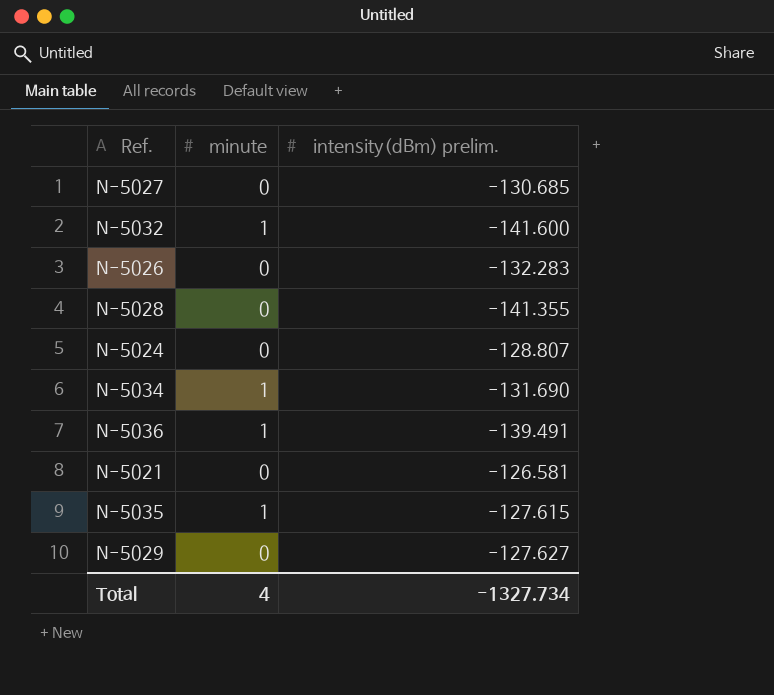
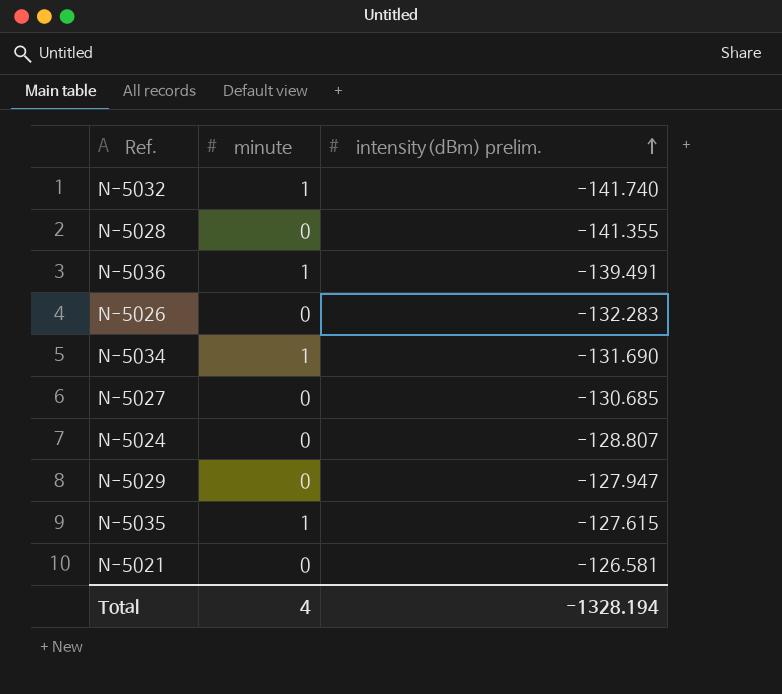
row order: none -> intensity(dBm) prelim. ascending
N-5032 | intensity(dBm) prelim.: -141.600 -> -141.740
N-5029 | intensity(dBm) prelim.: -127.627 -> -127.947
Total | intensity(dBm) prelim.: -1327.734 -> -1328.194

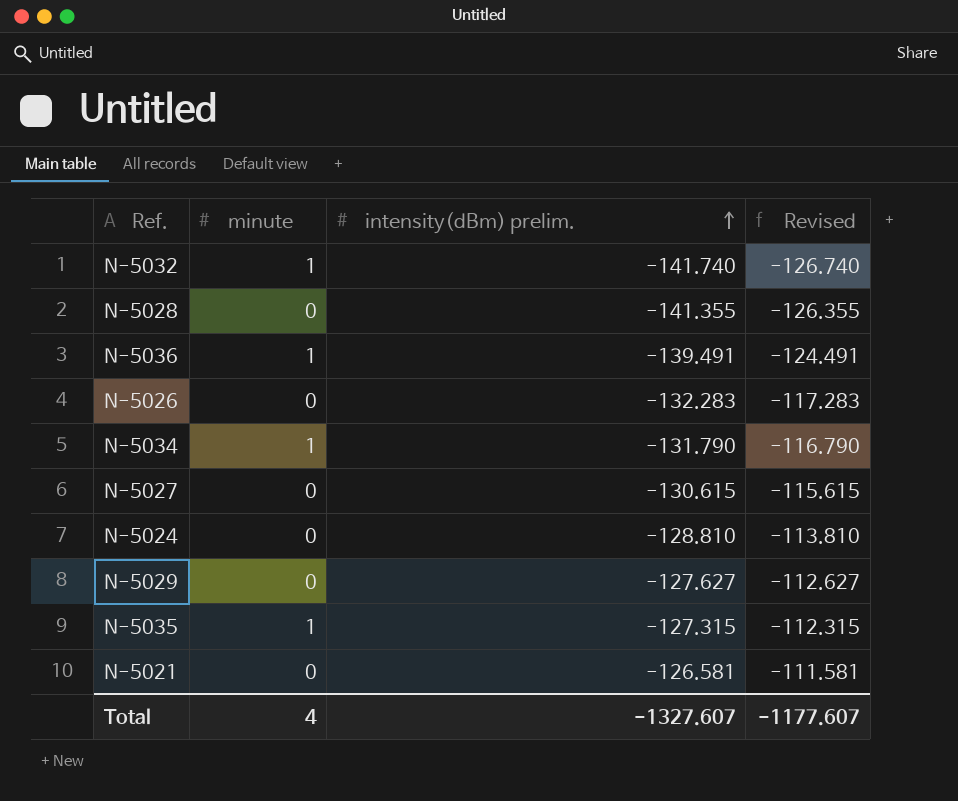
column Revised | formula: none -> [intensity(dBm) prelim.] + 15
N-5034 | intensity(dBm) prelim.: -131.690 -> -131.790
N-5027 | intensity(dBm) prelim.: -130.685 -> -130.615
N-5024 | intensity(dBm) prelim.: -128.807 -> -128.810
N-5029 | intensity(dBm) prelim.: -127.947 -> -127.627
N-5035 | intensity(dBm) prelim.: -127.615 -> -127.315
Total | intensity(dBm) prelim.: -1328.194 -> -1327.607

